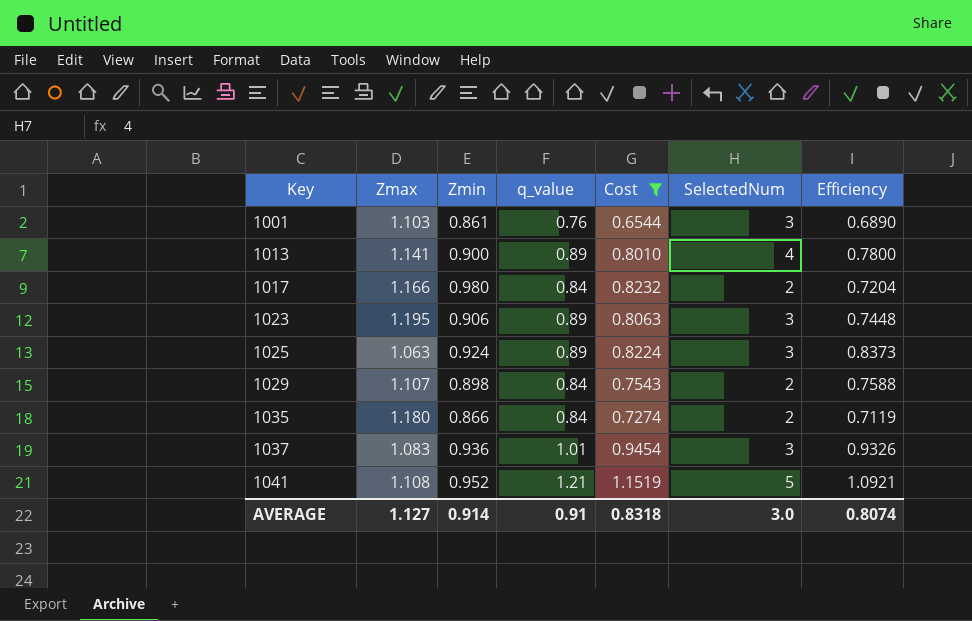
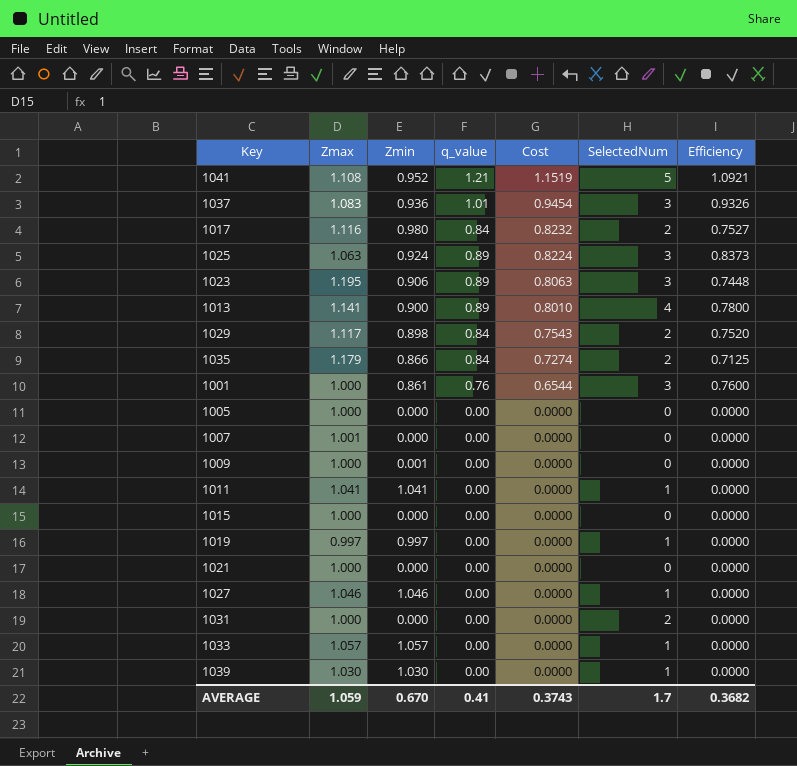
filter: Cost != 0.0000 -> none
row order: Key ascending -> Cost descending
1017 | Zmax: 1.166 -> 1.116
1017 | Efficiency: 0.7204 -> 0.7527
1029 | Zmax: 1.107 -> 1.117
1029 | Efficiency: 0.7588 -> 0.7520
1035 | Zmax: 1.180 -> 1.179
1035 | Efficiency: 0.7119 -> 0.7125
1001 | Zmax: 1.103 -> 1.000
1001 | Efficiency: 0.6890 -> 0.7600
AVERAGE | Zmax: 1.127 -> 1.059
AVERAGE | Zmin: 0.914 -> 0.670
AVERAGE | q_value: 0.91 -> 0.41
AVERAGE | Cost: 0.8318 -> 0.3743
AVERAGE | SelectedNum: 3.0 -> 1.7
AVERAGE | Efficiency: 0.8074 -> 0.3682

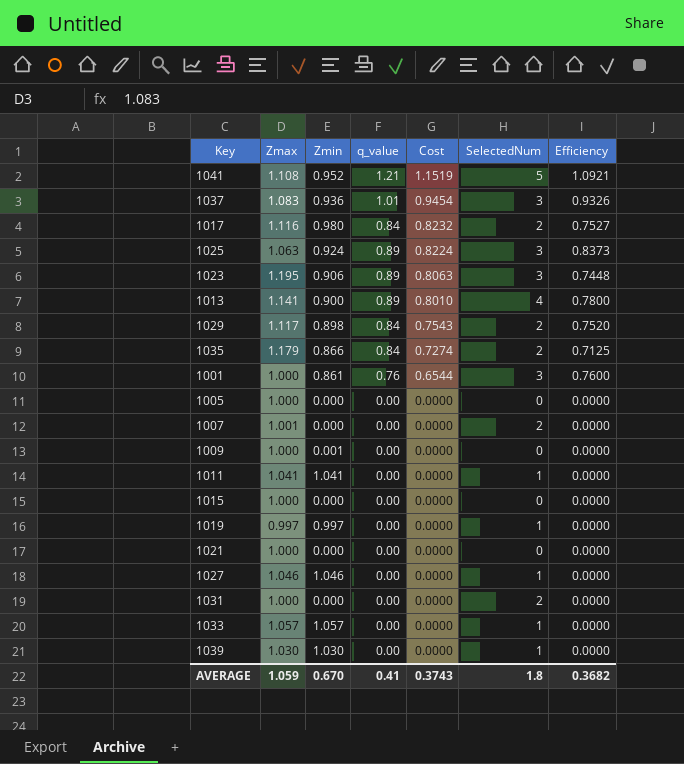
1007 | SelectedNum: 0 -> 2
AVERAGE | SelectedNum: 1.7 -> 1.8

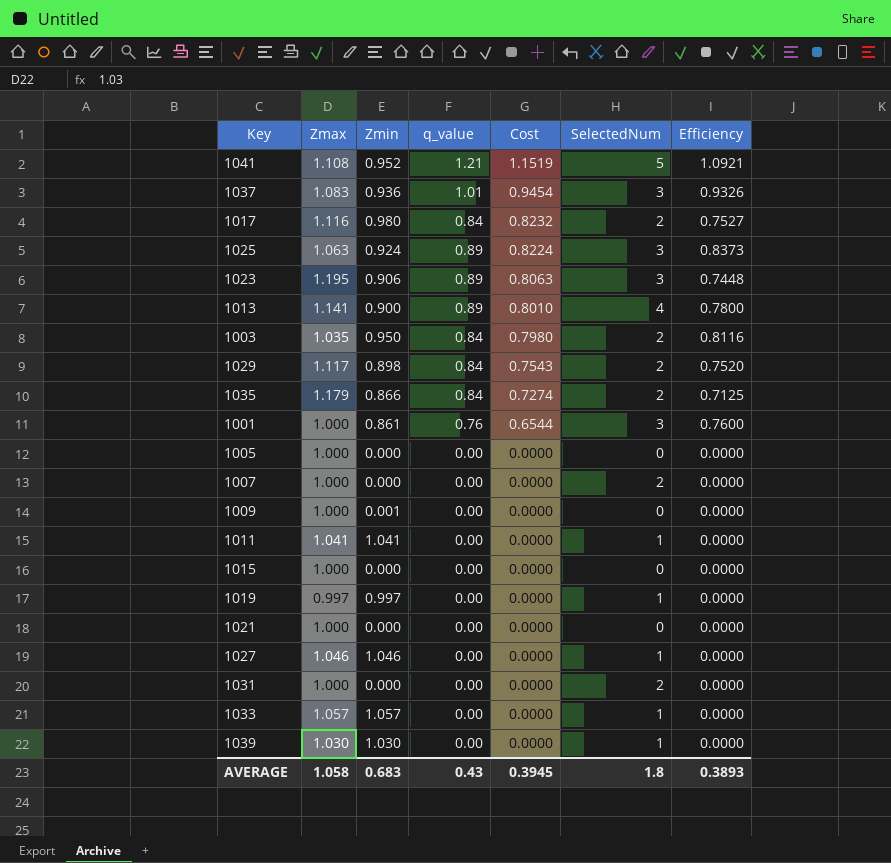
row 1003: none -> 1.035 | 0.950 | 0.84 | 0.7980 | 2 | 0.8116
1007 | Zmax: 1.001 -> 1.000
AVERAGE | Zmax: 1.059 -> 1.058
AVERAGE | Zmin: 0.670 -> 0.683
AVERAGE | q_value: 0.41 -> 0.43
AVERAGE | Cost: 0.3743 -> 0.3945
AVERAGE | Efficiency: 0.3682 -> 0.3893

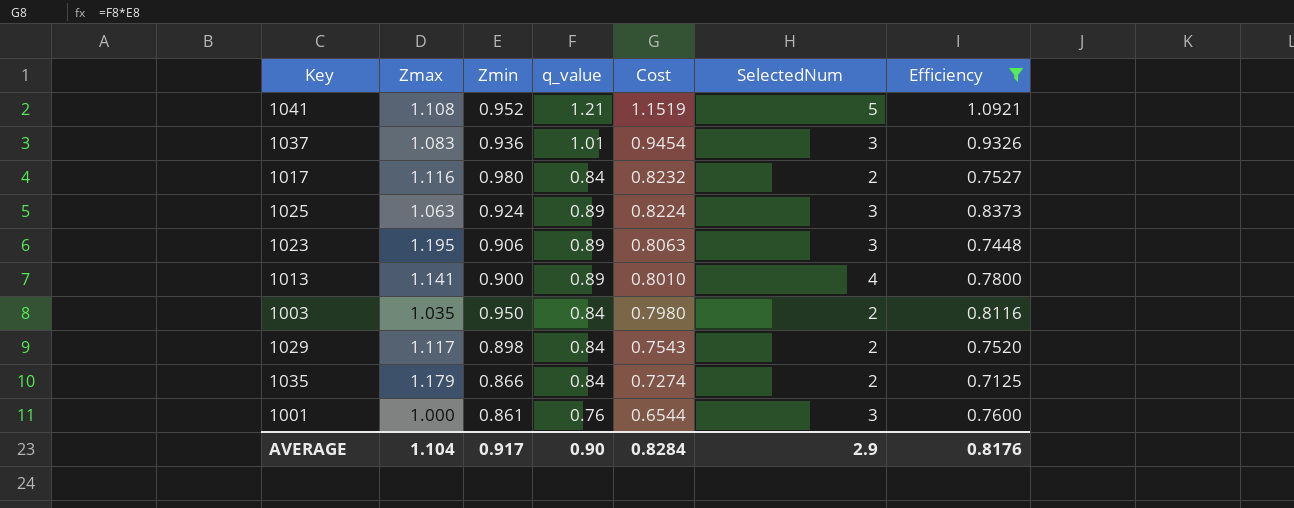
filter: none -> Efficiency != 0.0000
AVERAGE | Zmax: 1.058 -> 1.104
AVERAGE | Zmin: 0.683 -> 0.917
AVERAGE | q_value: 0.43 -> 0.90
AVERAGE | Cost: 0.3945 -> 0.8284
AVERAGE | SelectedNum: 1.8 -> 2.9
AVERAGE | Efficiency: 0.3893 -> 0.8176

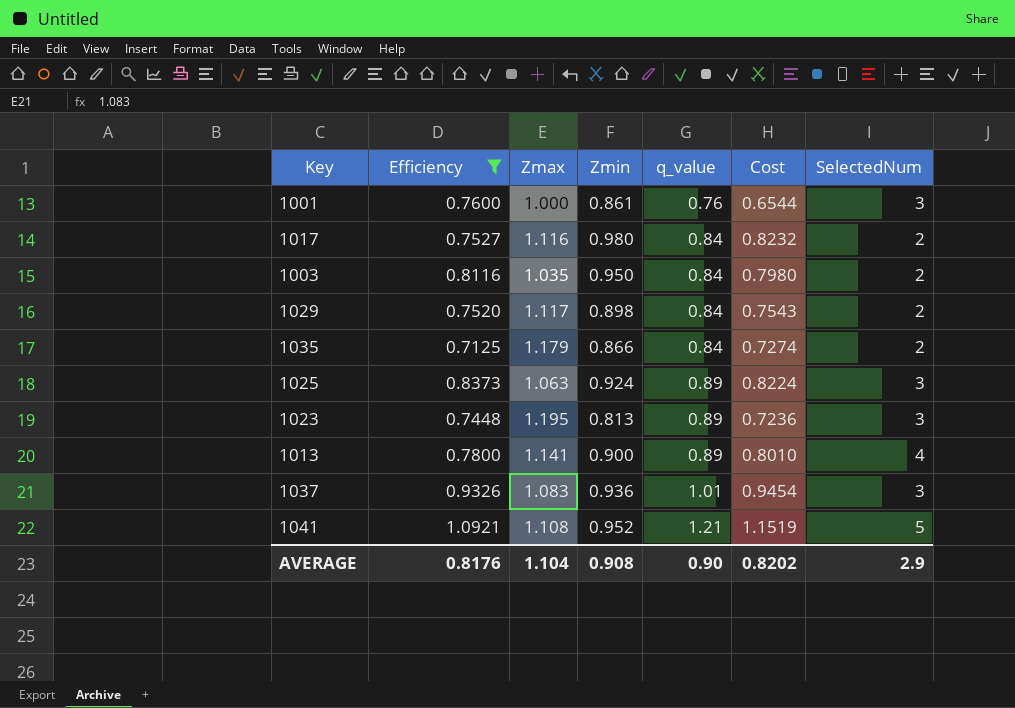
row order: Cost descending -> q_value ascending
column Efficiency | position: 7 -> 2
1023 | Zmin: 0.906 -> 0.813
1023 | Cost: 0.8063 -> 0.7236
AVERAGE | Zmin: 0.917 -> 0.908
AVERAGE | Cost: 0.8284 -> 0.8202

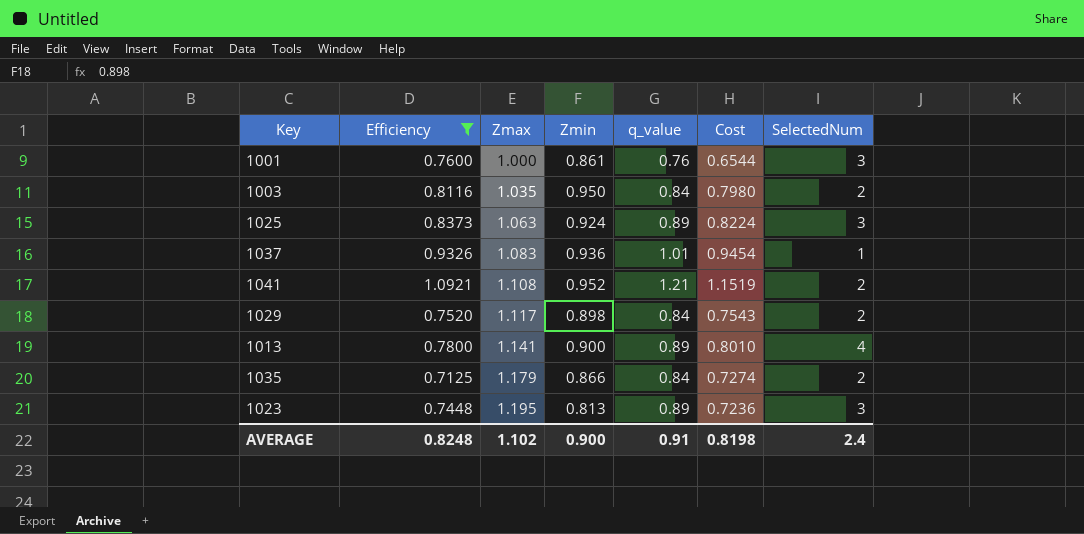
row order: q_value ascending -> Zmax ascending
row 1017: 0.7527 | 1.116 | 0.980 | 0.84 | 0.8232 | 2 -> none
1037 | SelectedNum: 3 -> 1
1041 | SelectedNum: 5 -> 2
AVERAGE | Efficiency: 0.8176 -> 0.8248
AVERAGE | Zmax: 1.104 -> 1.102
AVERAGE | Zmin: 0.908 -> 0.900
AVERAGE | q_value: 0.90 -> 0.91
AVERAGE | Cost: 0.8202 -> 0.8198
AVERAGE | SelectedNum: 2.9 -> 2.4

